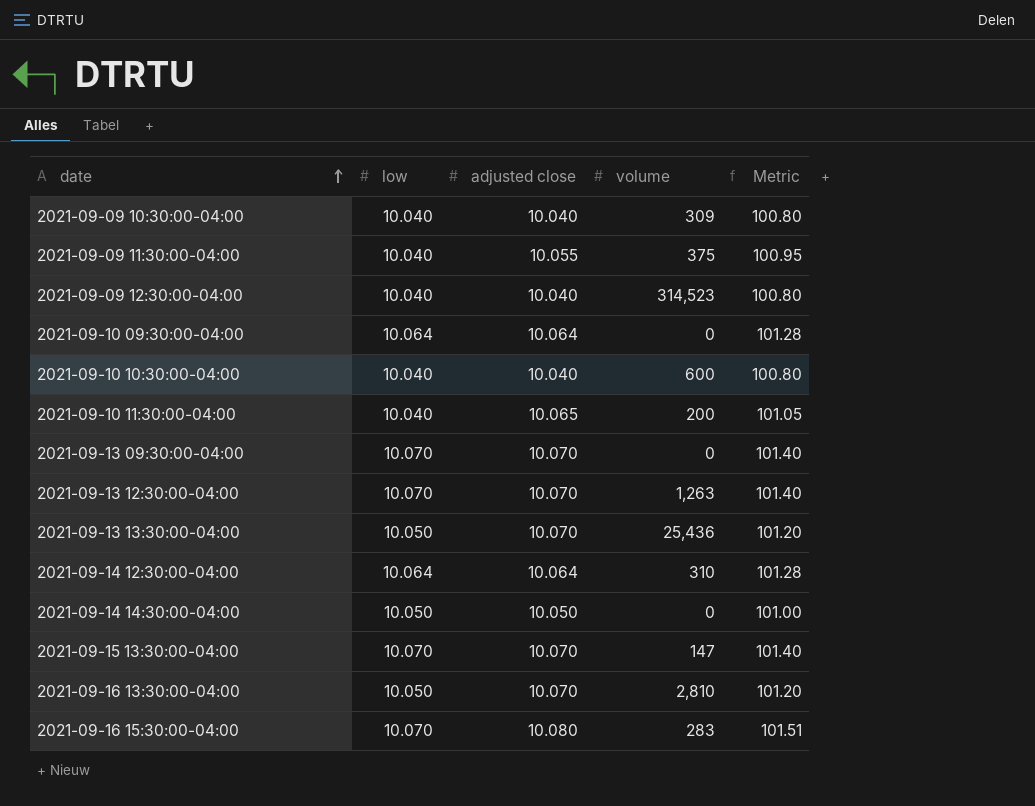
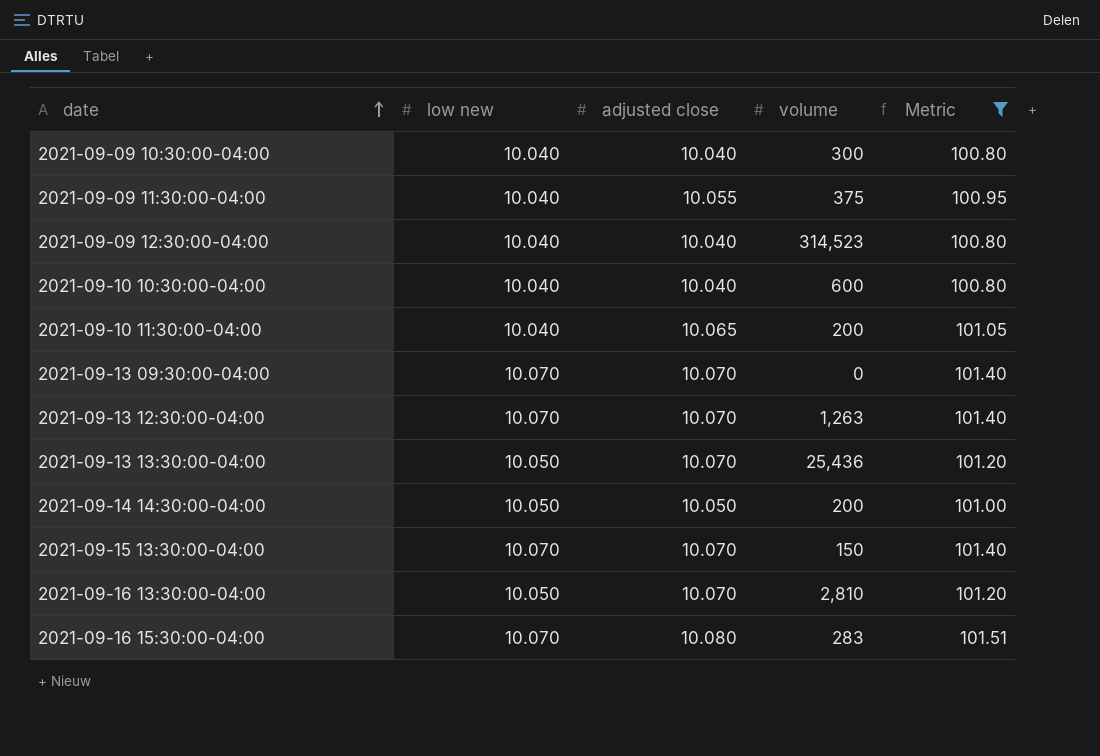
filter: none -> Metric != 101.28
column name: low -> low new
2021-09-09 10:30:00-04:00 | volume: 309 -> 300
2021-09-14 14:30:00-04:00 | volume: 0 -> 200
2021-09-15 13:30:00-04:00 | volume: 147 -> 150

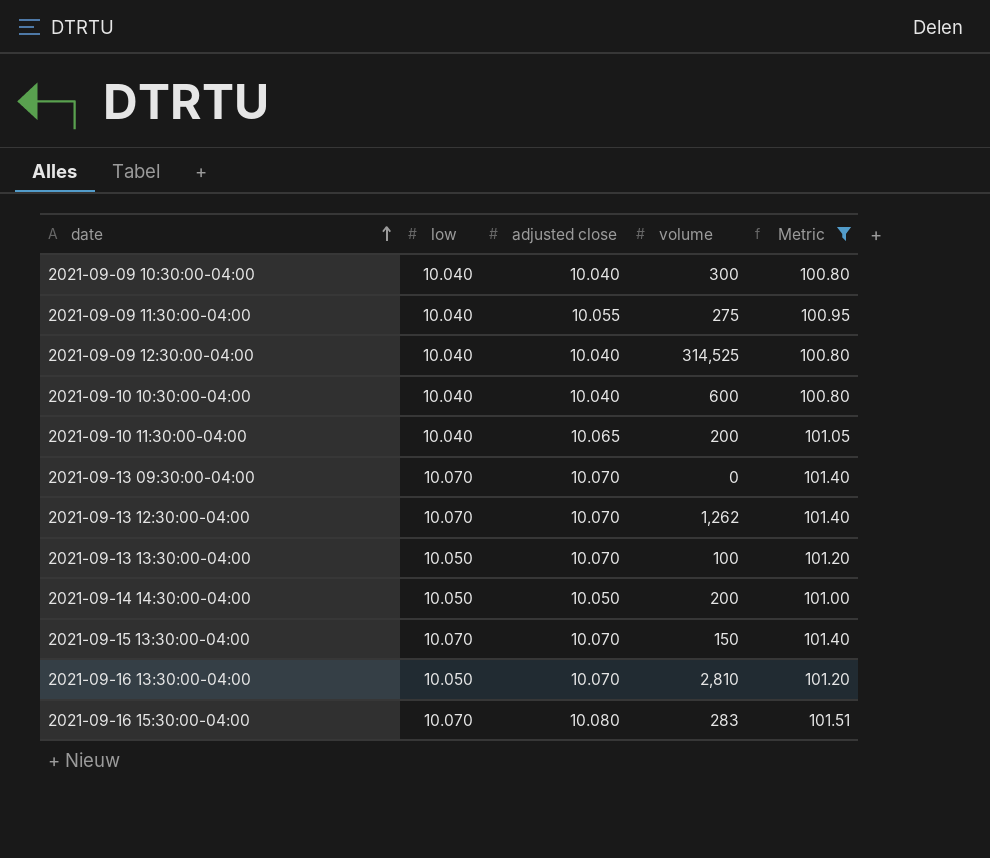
column name: low new -> low
2021-09-09 11:30:00-04:00 | volume: 375 -> 275
2021-09-09 12:30:00-04:00 | volume: 314,523 -> 314,525
2021-09-13 12:30:00-04:00 | volume: 1,263 -> 1,262
2021-09-13 13:30:00-04:00 | volume: 25,436 -> 100

